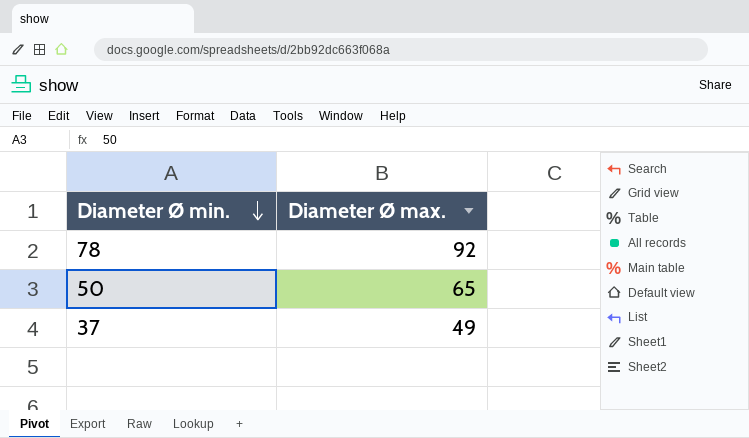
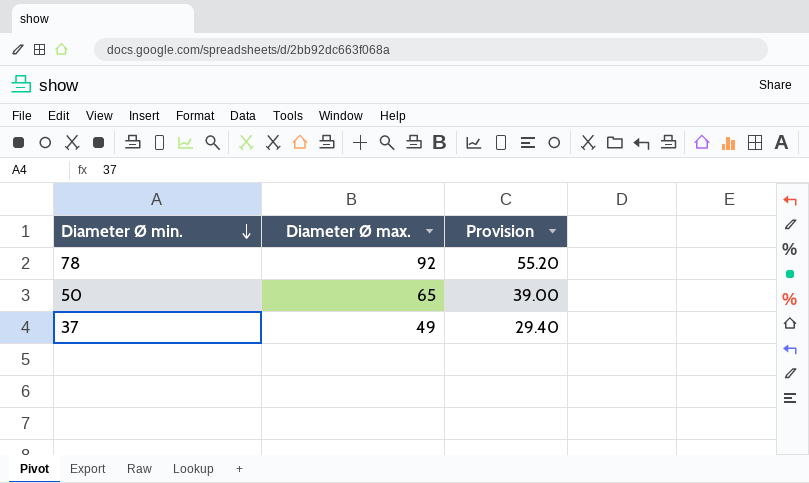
column Provision | formula: none -> [Diameter Ø max.] * 0.6

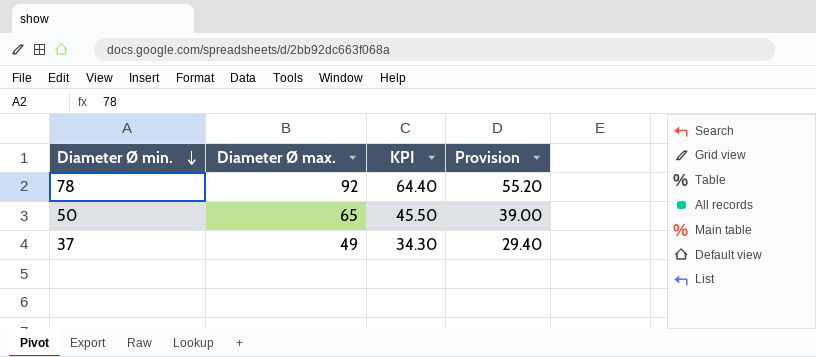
column KPI | formula: none -> [Diameter Ø max.] * 0.7

